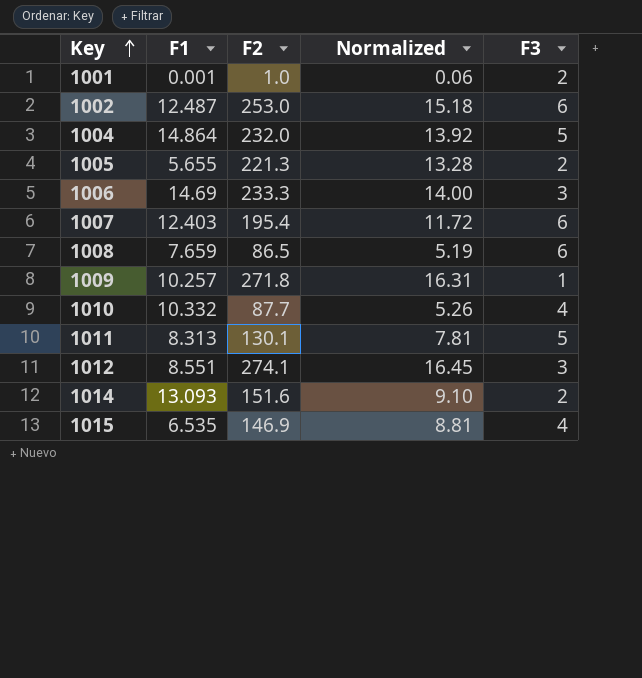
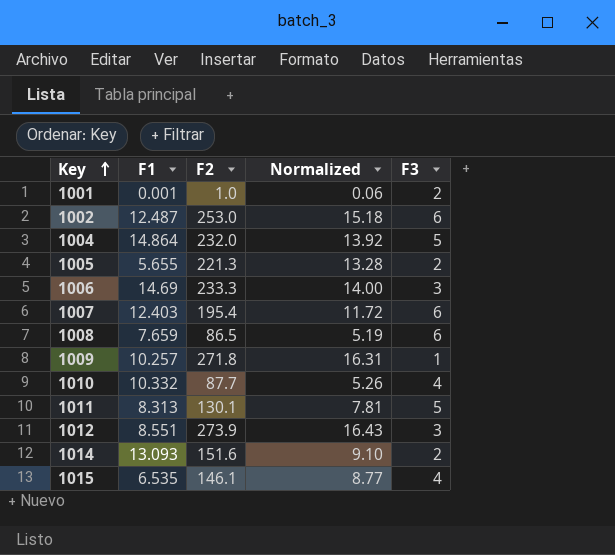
1012 | F2: 274.1 -> 273.9
1012 | Normalized: 16.45 -> 16.43
1015 | F2: 146.9 -> 146.1
1015 | Normalized: 8.81 -> 8.77

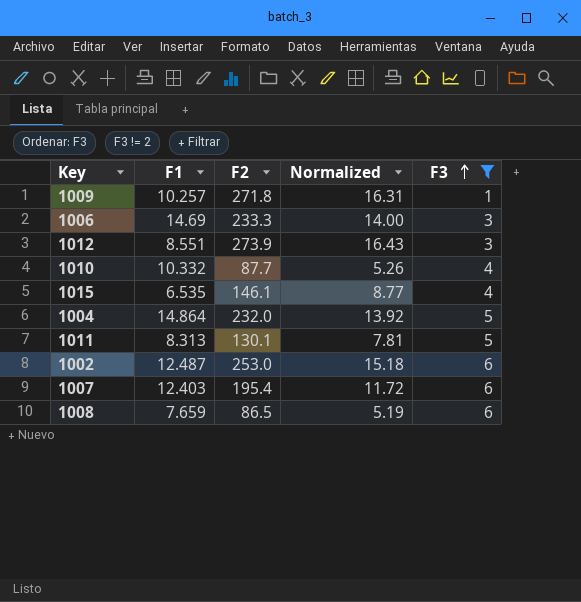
filter: none -> F3 != 2
row order: Key ascending -> F3 ascending

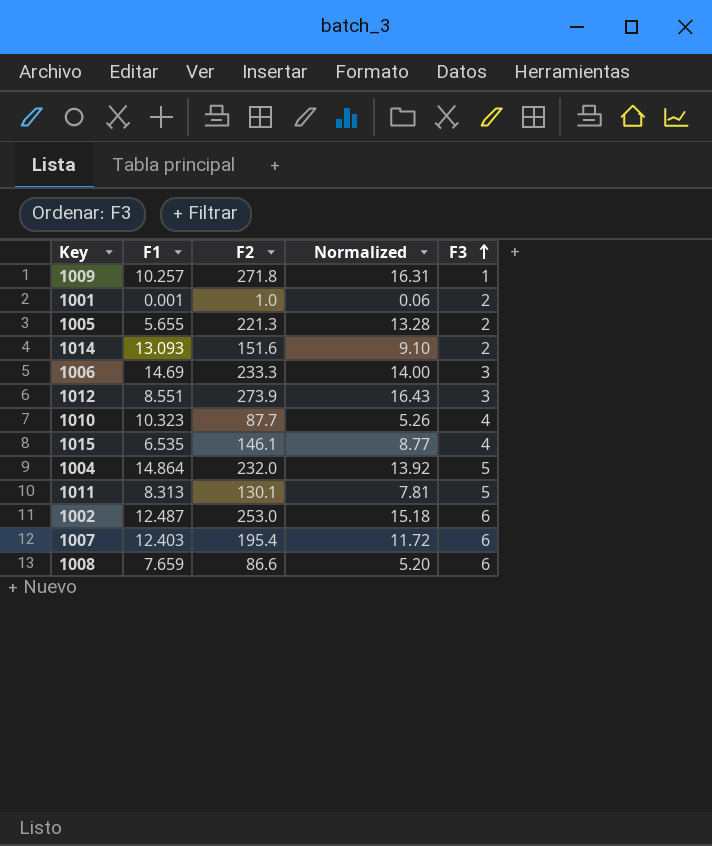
filter: F3 != 2 -> none
1010 | F1: 10.332 -> 10.323
1008 | F2: 86.5 -> 86.6
1008 | Normalized: 5.19 -> 5.20

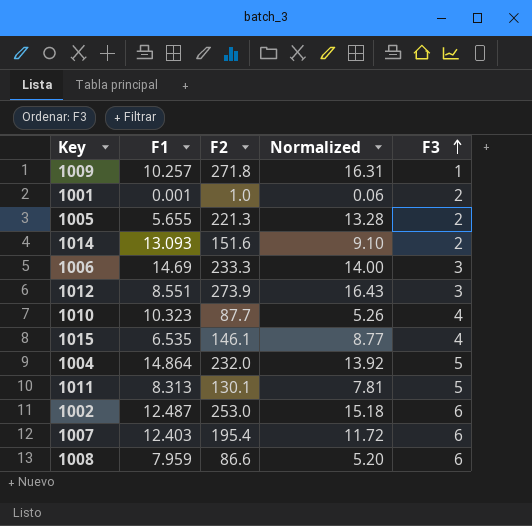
1008 | F1: 7.659 -> 7.959

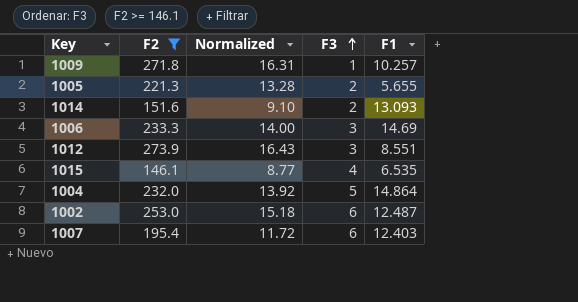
filter: none -> F2 >= 146.1
column F1 | position: 2 -> 5

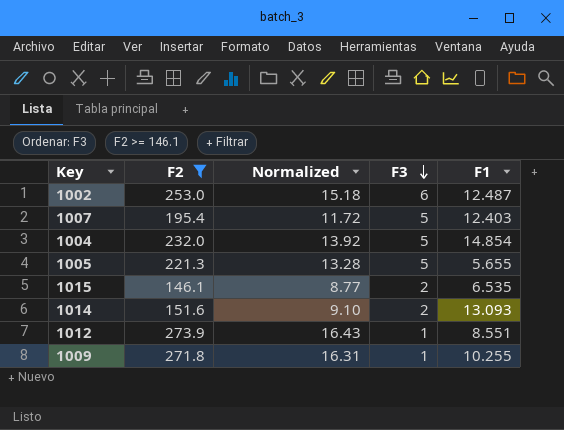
row order: F3 ascending -> F3 descending
row 1006: 233.3 | 14.00 | 3 | 14.69 -> none
1007 | F3: 6 -> 5
1004 | F1: 14.864 -> 14.854
1005 | F3: 2 -> 5
1015 | F3: 4 -> 2
1012 | F3: 3 -> 1
1009 | F1: 10.257 -> 10.255

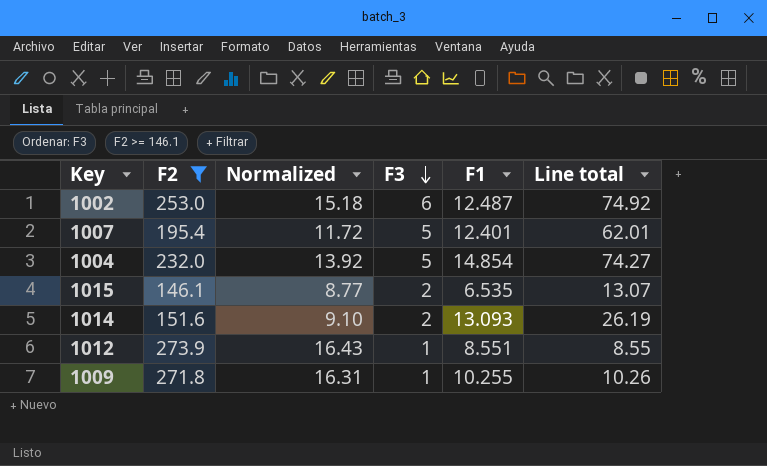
column Line total | formula: none -> [F3] * [F1]
row 1005: 221.3 | 13.28 | 5 | 5.655 -> none
1007 | F1: 12.403 -> 12.401

